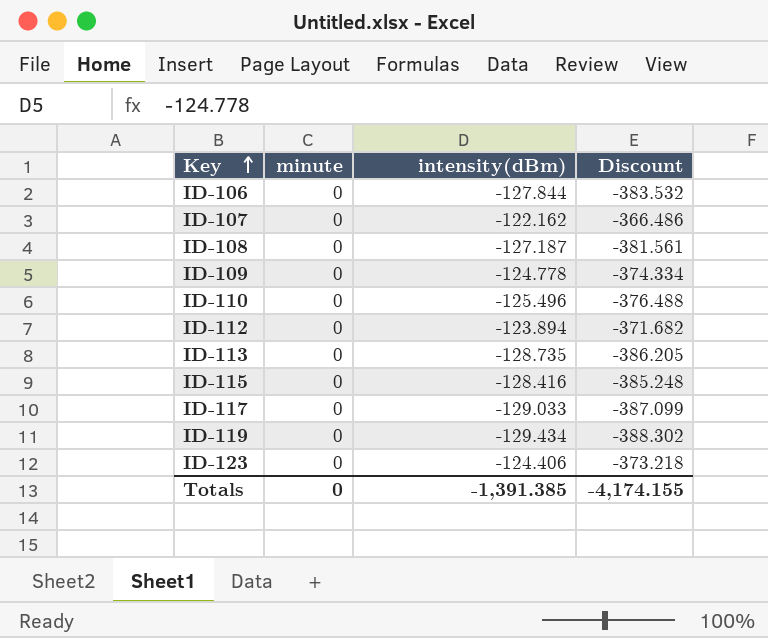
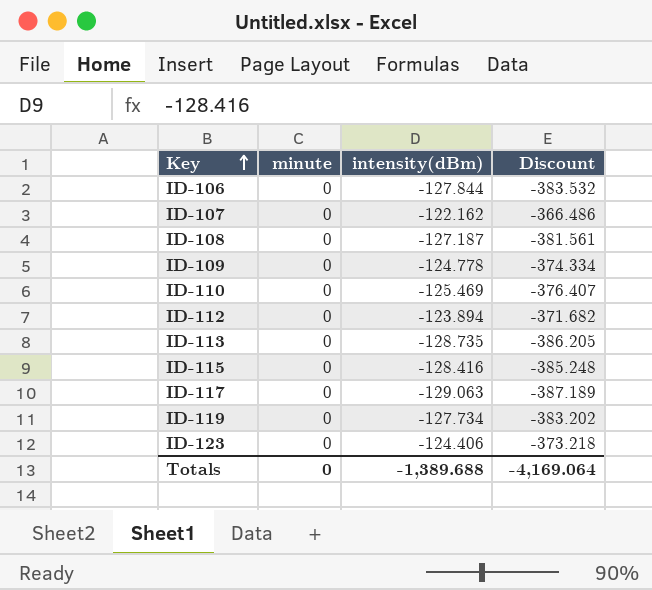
ID-110 | intensity(dBm): -125.496 -> -125.469
ID-110 | Discount: -376.488 -> -376.407
ID-117 | intensity(dBm): -129.033 -> -129.063
ID-117 | Discount: -387.099 -> -387.189
ID-119 | intensity(dBm): -129.434 -> -127.734
ID-119 | Discount: -388.302 -> -383.202
Totals | intensity(dBm): -1,391.385 -> -1,389.688
Totals | Discount: -4,174.155 -> -4,169.064

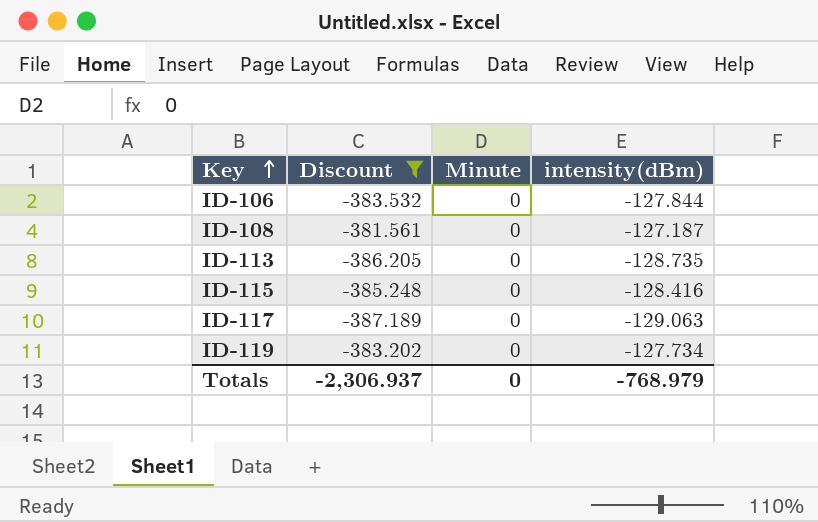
filter: none -> Discount <= -381.561
column Discount | position: 4 -> 2
column name: minute -> Minute
Totals | Discount: -4,169.064 -> -2,306.937
Totals | intensity(dBm): -1,389.688 -> -768.979

